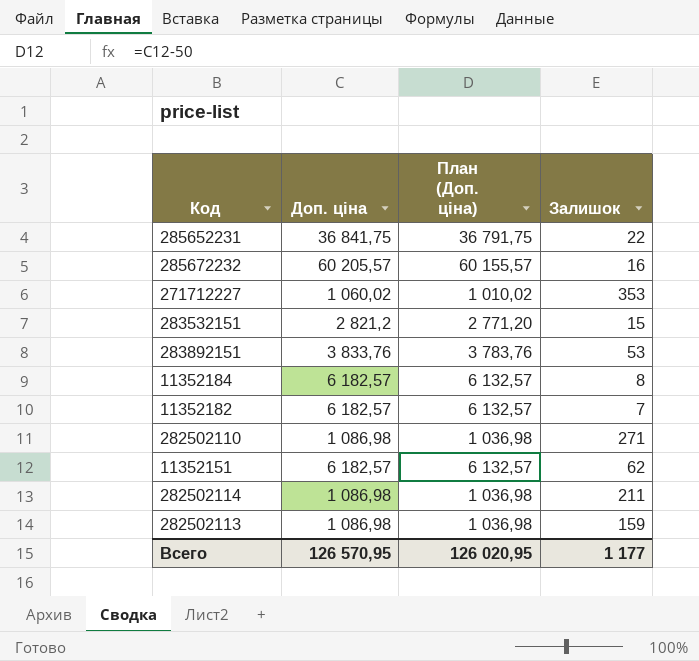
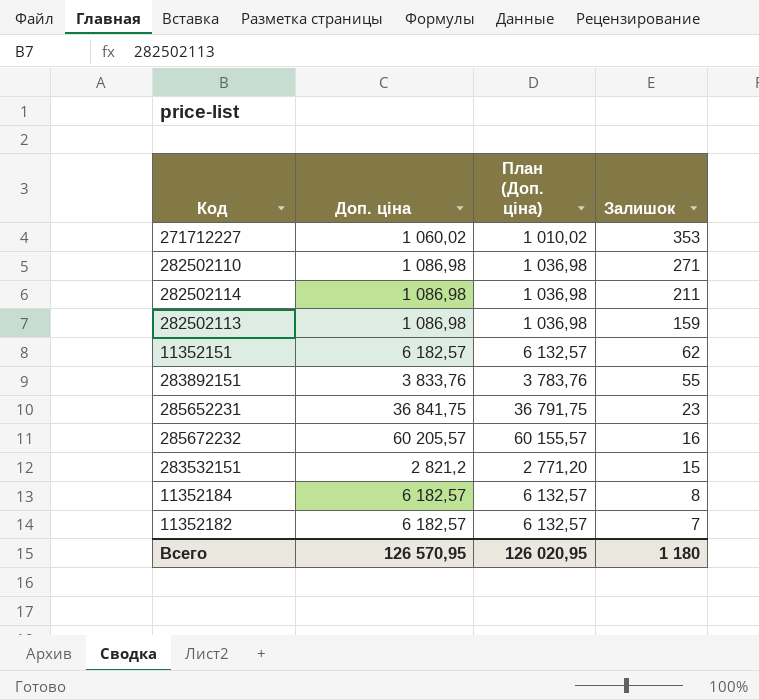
row order: none -> Залишок descending
283892151 | Залишок: 53 -> 55
285652231 | Залишок: 22 -> 23
Всего | Залишок: 1 177 -> 1 180

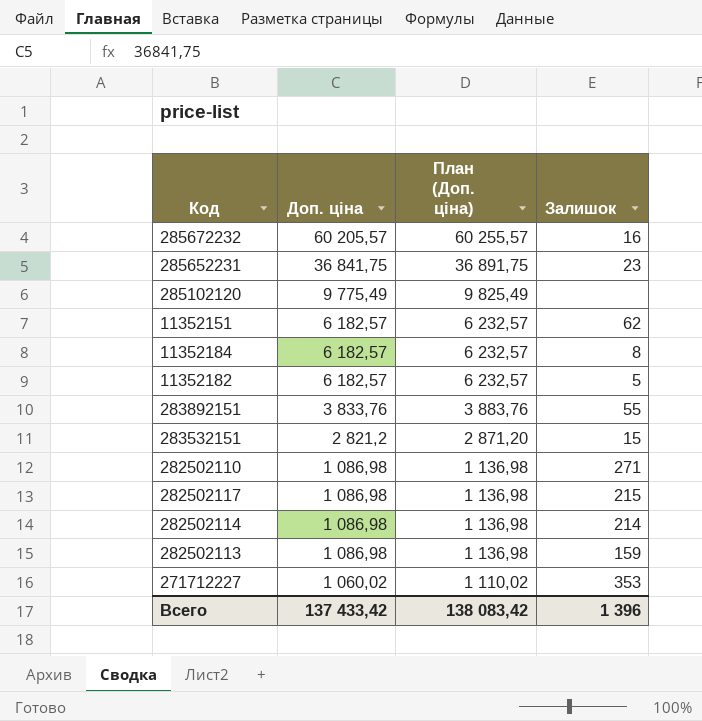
row order: Залишок descending -> Доп. ціна descending
column План (Доп. ціна) | formula: [Доп. ціна] - 50 -> [Доп. ціна] + 50
row 285102120: none -> 9 775,49 | 9 825,49 | none
11352182 | Залишок: 7 -> 5
row 282502117: none -> 1 086,98 | 1 136,98 | 215
282502114 | Залишок: 211 -> 214
Всего | Доп. ціна: 126 570,95 -> 137 433,42
Всего | План (Доп. ціна): 126 020,95 -> 138 083,42
Всего | Залишок: 1 180 -> 1 396

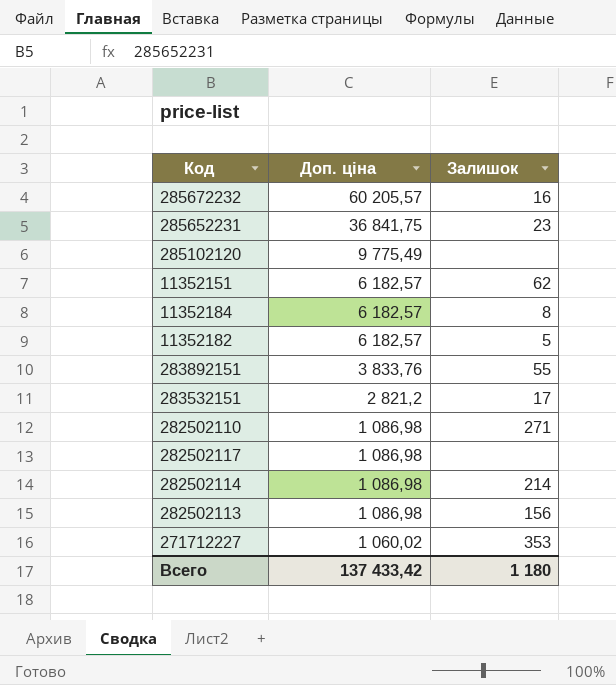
column План (Доп. ціна) | formula: [Доп. ціна] + 50 -> none
283532151 | Залишок: 15 -> 17
282502117 | Залишок: 215 -> none
282502113 | Залишок: 159 -> 156
Всего | Залишок: 1 396 -> 1 180

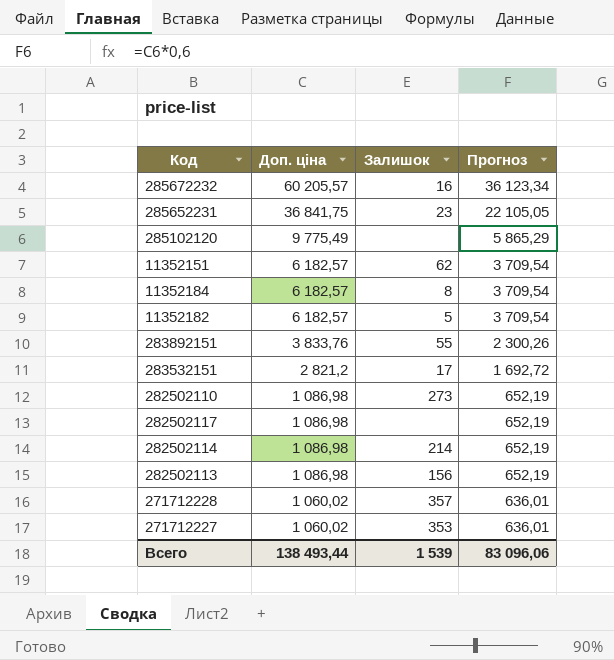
column Прогноз | formula: none -> [Доп. ціна] * 0,6
282502110 | Залишок: 271 -> 273
row 271712228: none -> 1 060,02 | 357 | 636,01
Всего | Доп. ціна: 137 433,42 -> 138 493,44
Всего | Залишок: 1 180 -> 1 539

